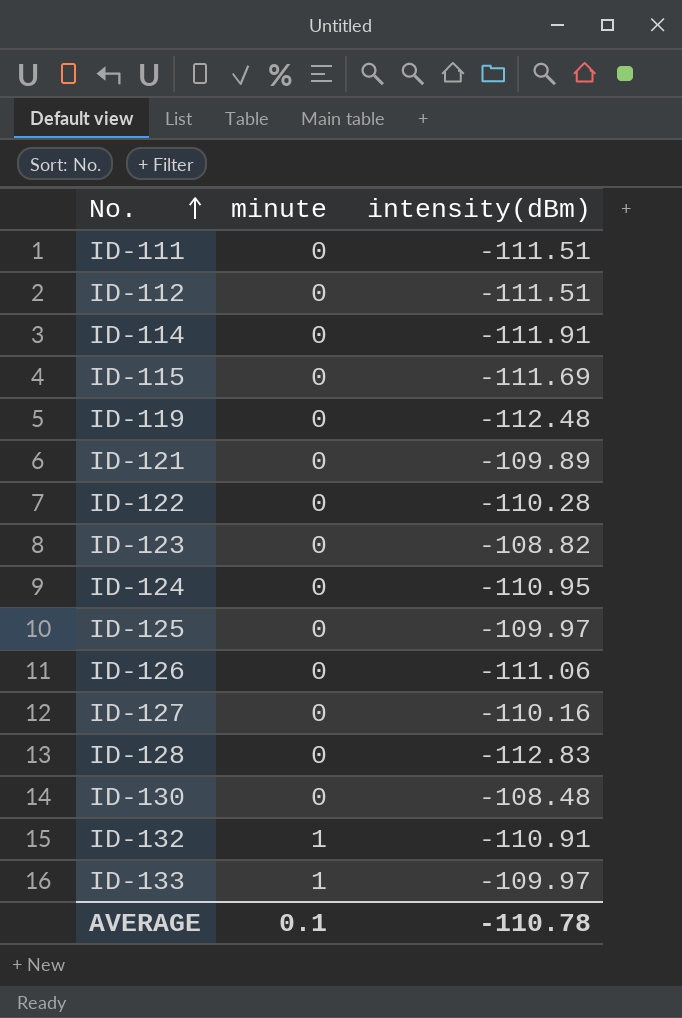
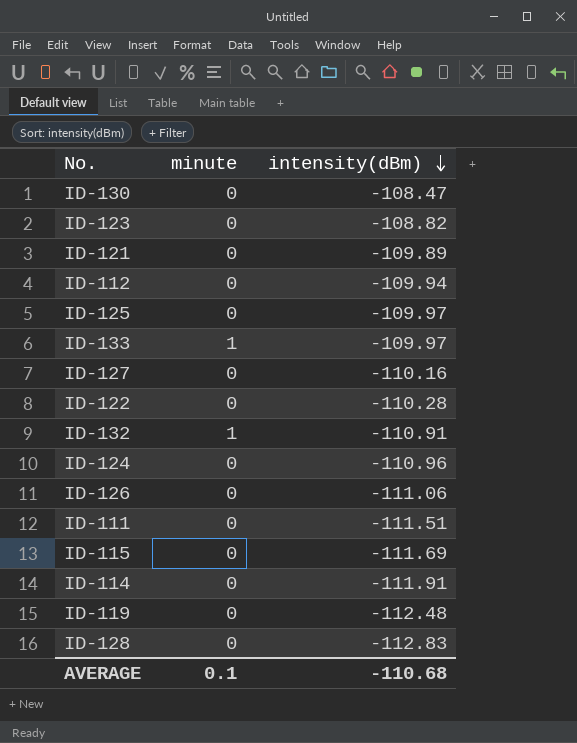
row order: No. ascending -> intensity(dBm) descending
ID-130 | intensity(dBm): -108.48 -> -108.47
ID-112 | intensity(dBm): -111.51 -> -109.94
ID-124 | intensity(dBm): -110.95 -> -110.96
AVERAGE | intensity(dBm): -110.78 -> -110.68

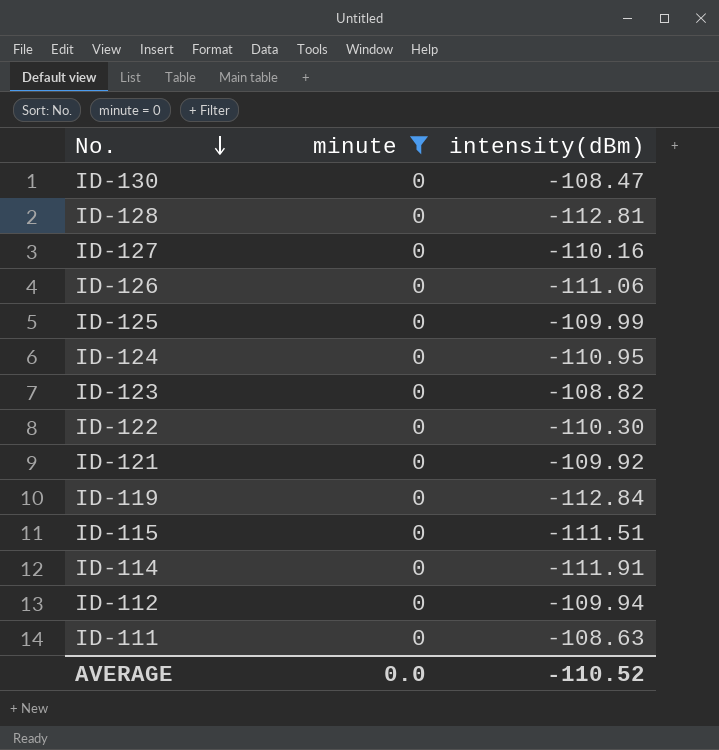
filter: none -> minute = 0
row order: intensity(dBm) descending -> No. descending
ID-128 | intensity(dBm): -112.83 -> -112.81
ID-125 | intensity(dBm): -109.97 -> -109.99
ID-124 | intensity(dBm): -110.96 -> -110.95
ID-122 | intensity(dBm): -110.28 -> -110.30
ID-121 | intensity(dBm): -109.89 -> -109.92
ID-119 | intensity(dBm): -112.48 -> -112.84
ID-115 | intensity(dBm): -111.69 -> -111.51
ID-111 | intensity(dBm): -111.51 -> -108.63
AVERAGE | minute: 0.1 -> 0.0
AVERAGE | intensity(dBm): -110.68 -> -110.52

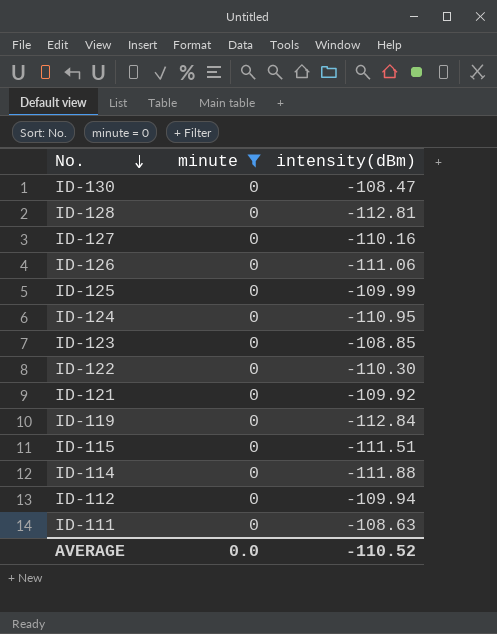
ID-123 | intensity(dBm): -108.82 -> -108.85
ID-114 | intensity(dBm): -111.91 -> -111.88

